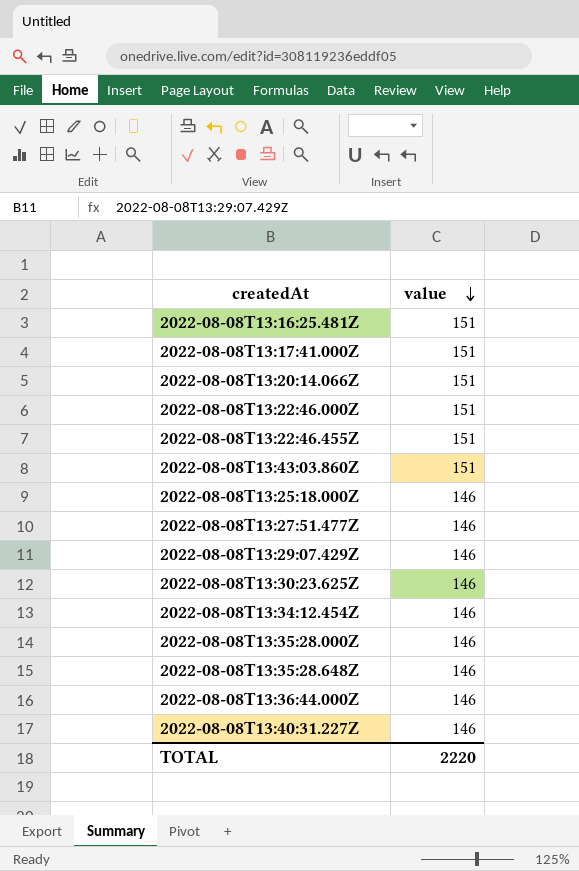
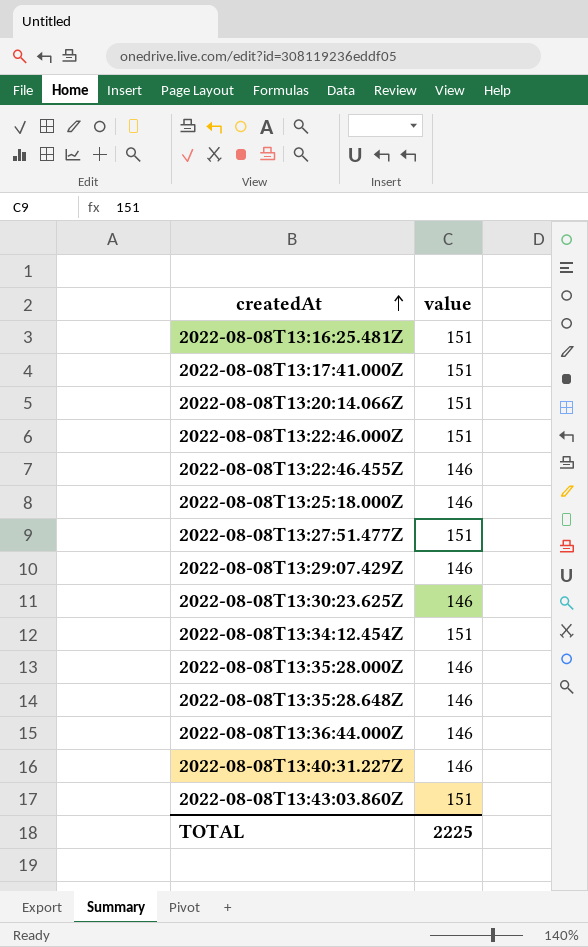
row order: value descending -> createdAt ascending
2022-08-08T13:22:46.455Z | value: 151 -> 146
2022-08-08T13:27:51.477Z | value: 146 -> 151
2022-08-08T13:34:12.454Z | value: 146 -> 151
TOTAL | value: 2220 -> 2225

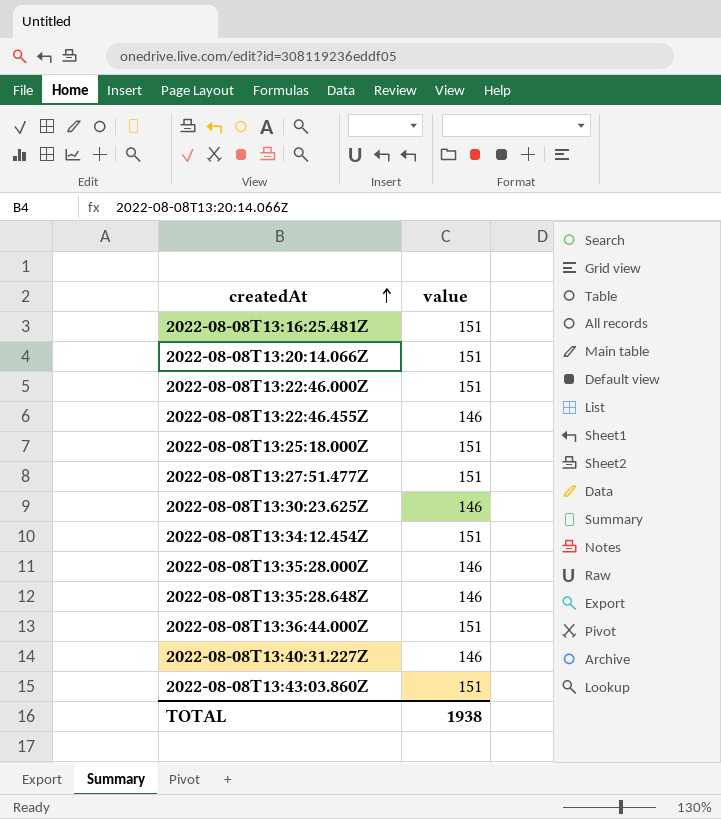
row 2022-08-08T13:17:41.000Z: 151 -> none
row 2022-08-08T13:29:07.429Z: 146 -> none
2022-08-08T13:25:18.000Z | value: 146 -> 151
2022-08-08T13:36:44.000Z | value: 146 -> 151
TOTAL | value: 2225 -> 1938

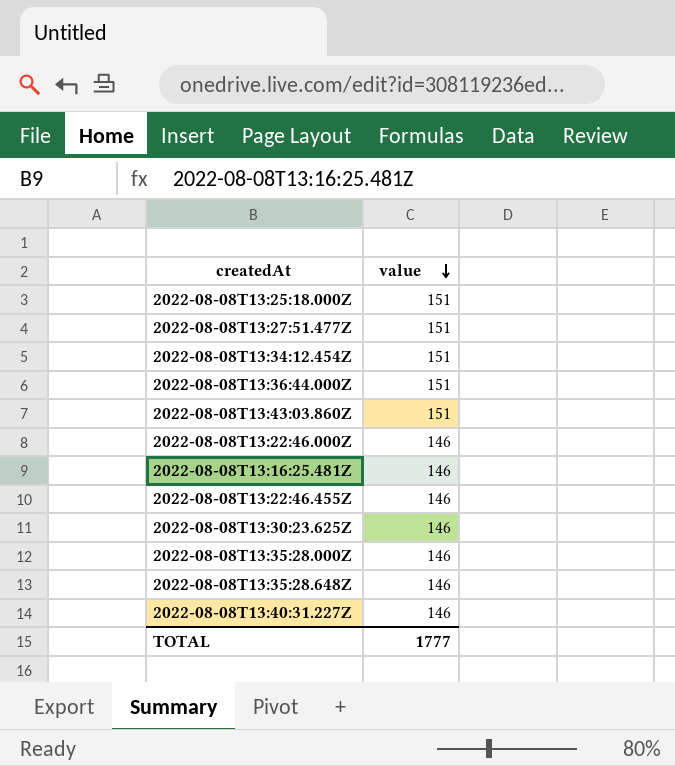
row order: createdAt ascending -> value descending
row 2022-08-08T13:20:14.066Z: 151 -> none
2022-08-08T13:22:46.000Z | value: 151 -> 146
2022-08-08T13:16:25.481Z | value: 151 -> 146
TOTAL | value: 1938 -> 1777

